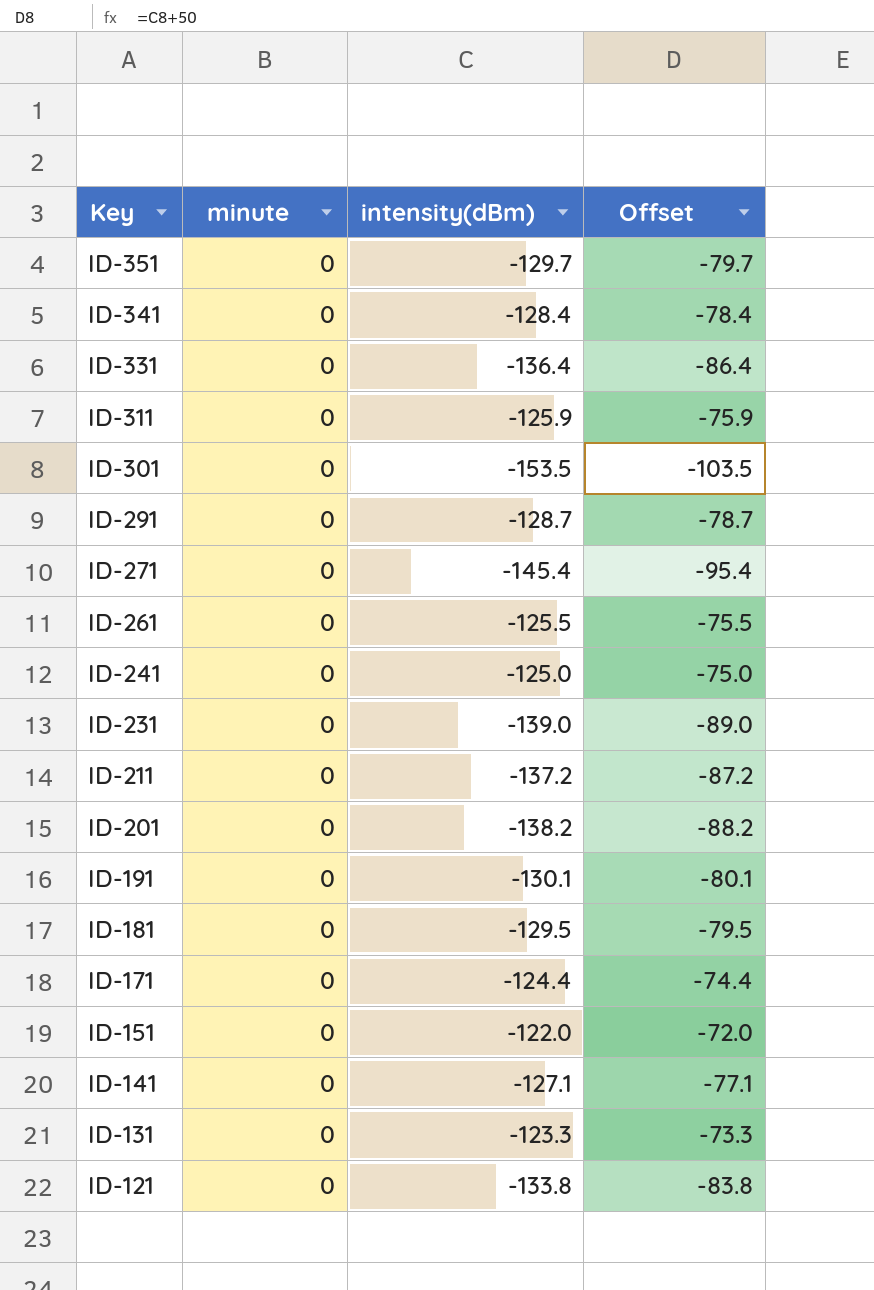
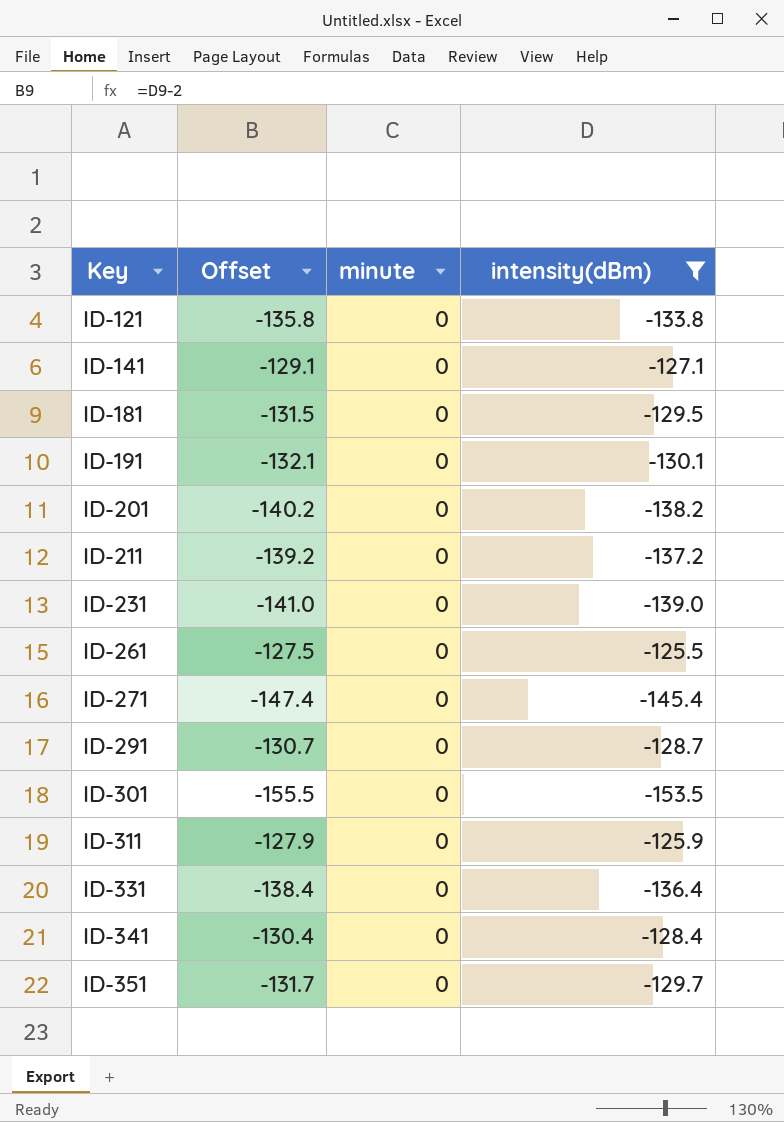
filter: none -> intensity(dBm) <= -125.5
row order: Key descending -> Key ascending
column Offset | formula: [intensity(dBm)] + 50 -> [intensity(dBm)] - 2
column Offset | position: 4 -> 2

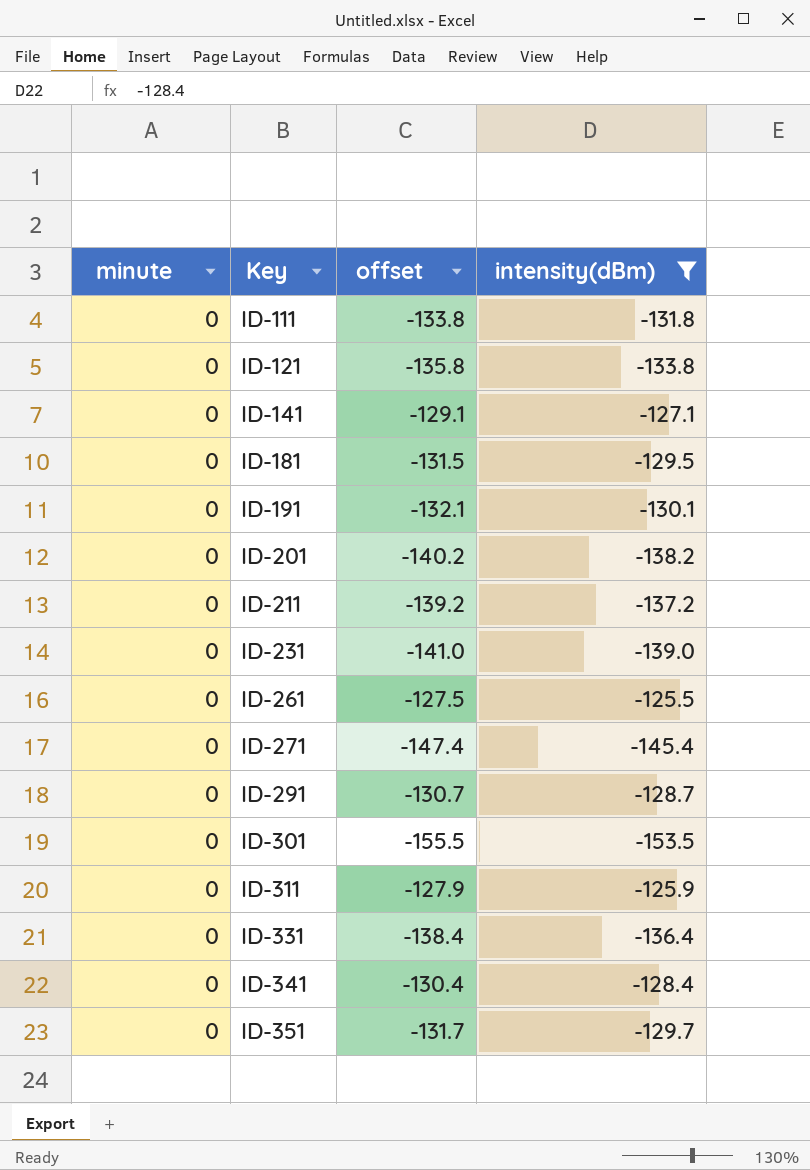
column minute | position: 3 -> 1
column name: Offset -> offset
row ID-111: none -> 0 | -133.8 | -131.8

